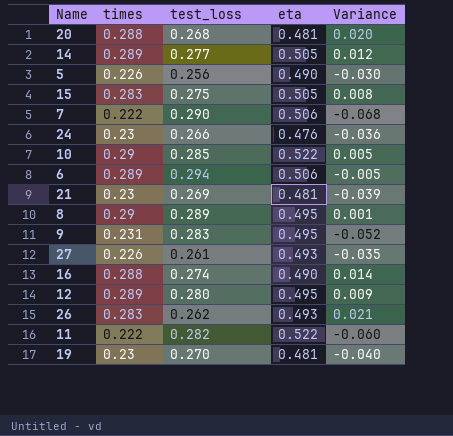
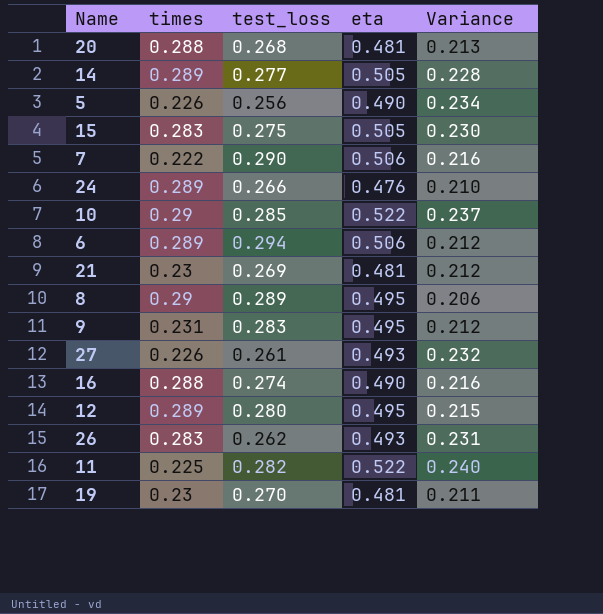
column Variance | formula: [times] - [test_loss] -> [eta] - [test_loss]
24 | times: 0.23 -> 0.289
11 | times: 0.222 -> 0.225

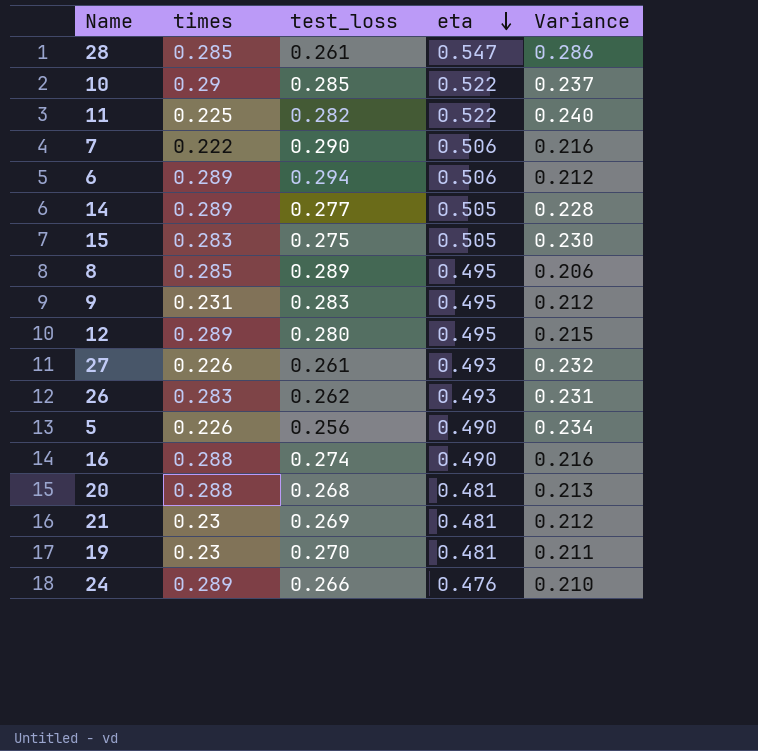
row order: none -> eta descending
row 28: none -> 0.285 | 0.261 | 0.547 | 0.286
8 | times: 0.29 -> 0.285

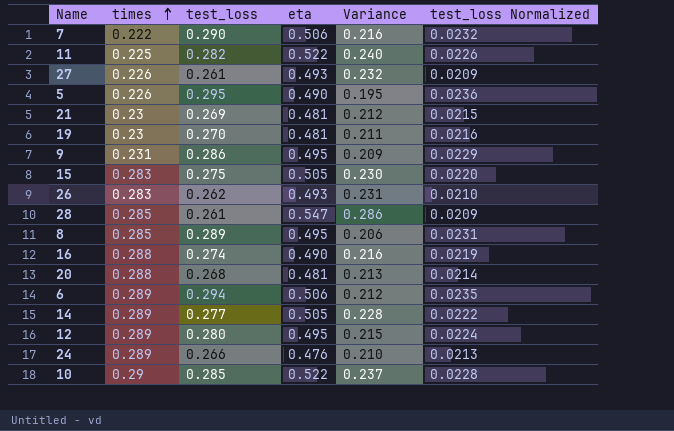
row order: eta descending -> times ascending
column test_loss Normalized | formula: none -> [test_loss] * 0.08
5 | test_loss: 0.256 -> 0.295
5 | Variance: 0.234 -> 0.195
9 | test_loss: 0.283 -> 0.286
9 | Variance: 0.212 -> 0.209

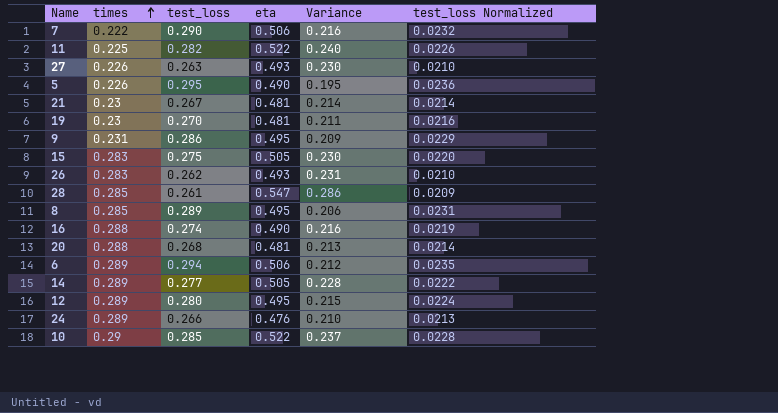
27 | test_loss: 0.261 -> 0.263
27 | Variance: 0.232 -> 0.230
27 | test_loss Normalized: 0.0209 -> 0.0210
21 | test_loss: 0.269 -> 0.267
21 | Variance: 0.212 -> 0.214
21 | test_loss Normalized: 0.0215 -> 0.0214

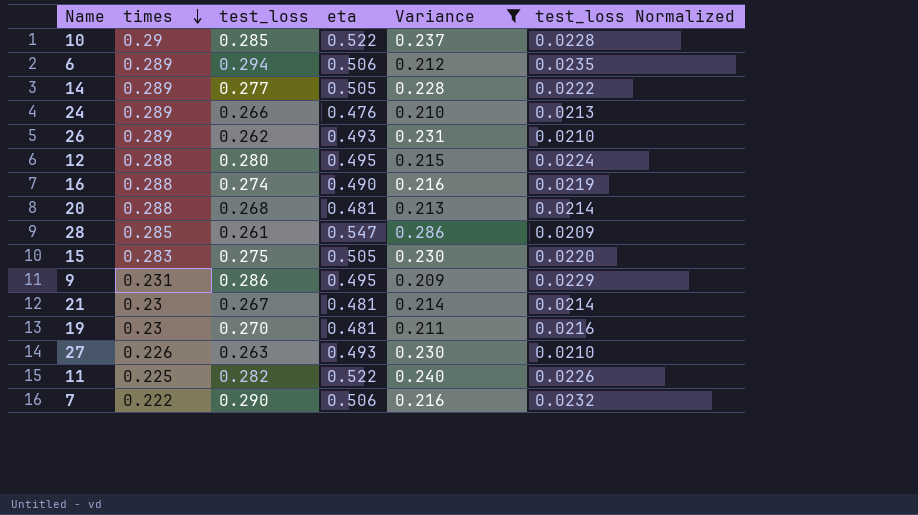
filter: none -> Variance >= 0.209
row order: times ascending -> times descending
26 | times: 0.283 -> 0.289
12 | times: 0.289 -> 0.288

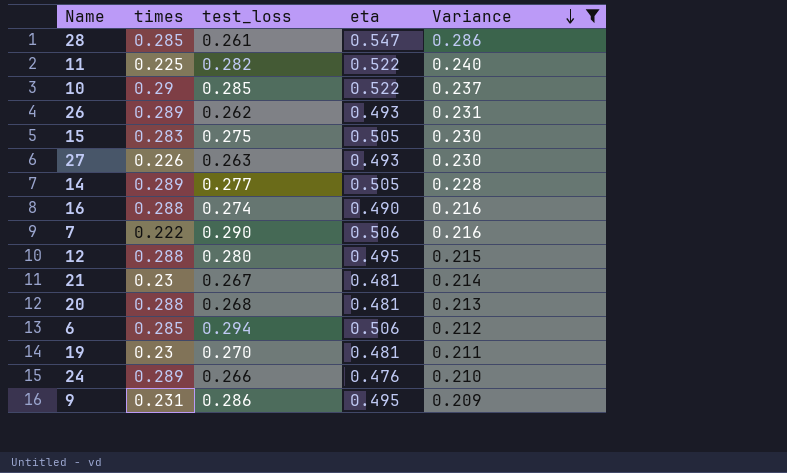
row order: times descending -> Variance descending
column test_loss Normalized | formula: [test_loss] * 0.08 -> none
6 | times: 0.289 -> 0.285

